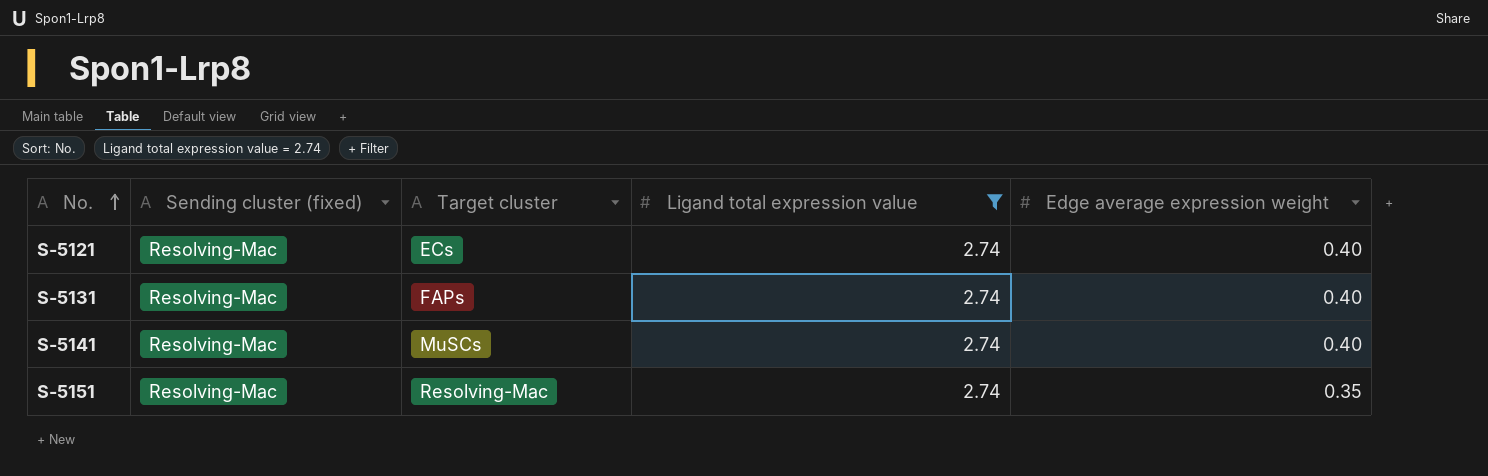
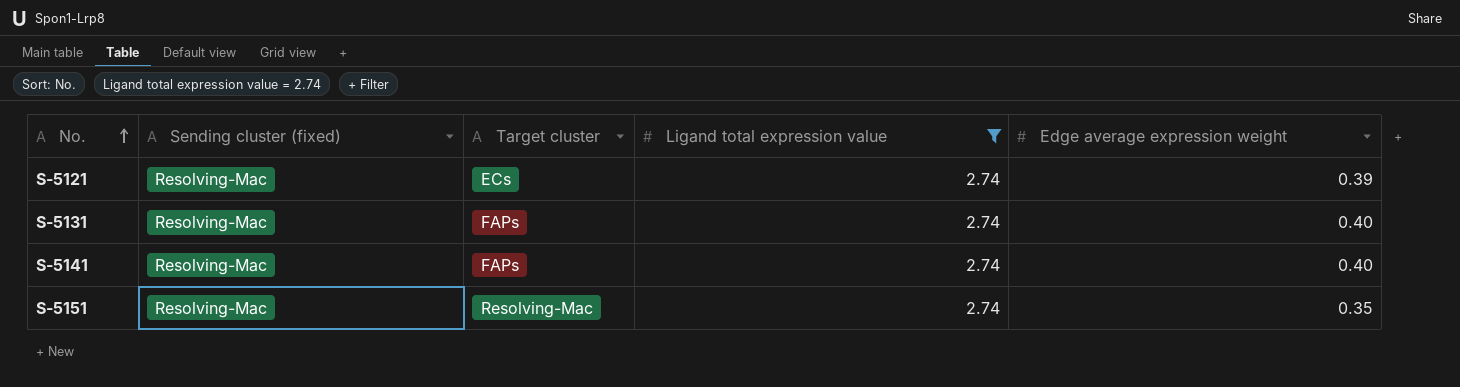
S-5121 | Edge average expression weight: 0.40 -> 0.39
S-5141 | Target cluster: MuSCs -> FAPs

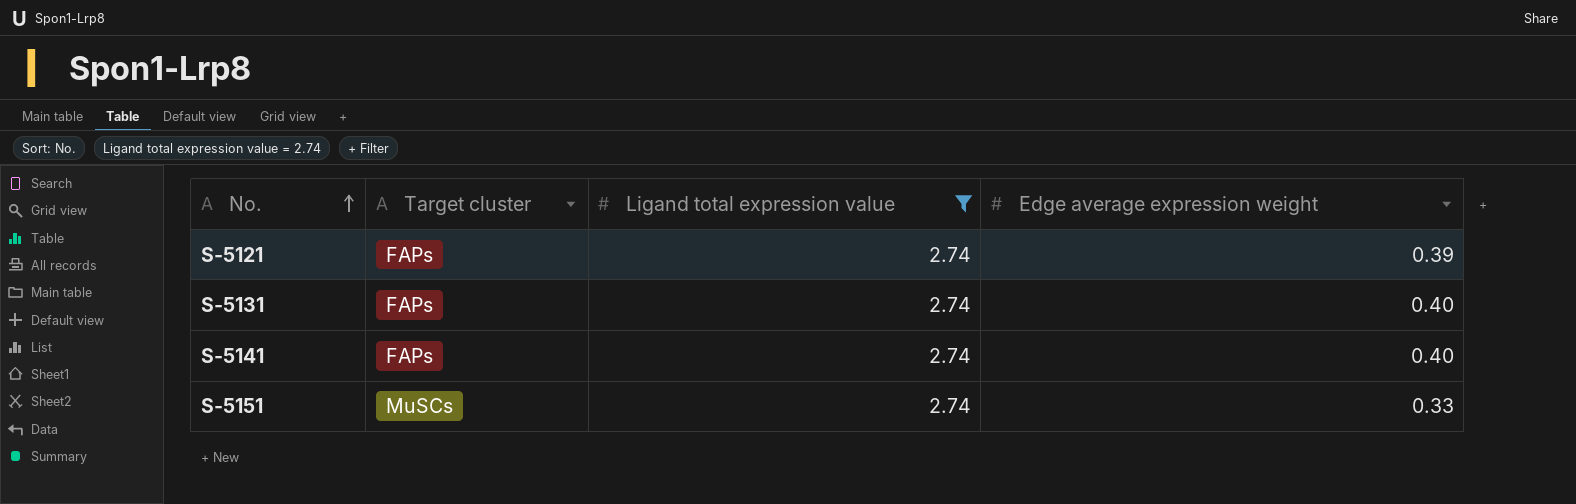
column Sending cluster (fixed) | position: 2 -> none
S-5121 | Target cluster: ECs -> FAPs
S-5151 | Target cluster: Resolving-Mac -> MuSCs
S-5151 | Edge average expression weight: 0.35 -> 0.33

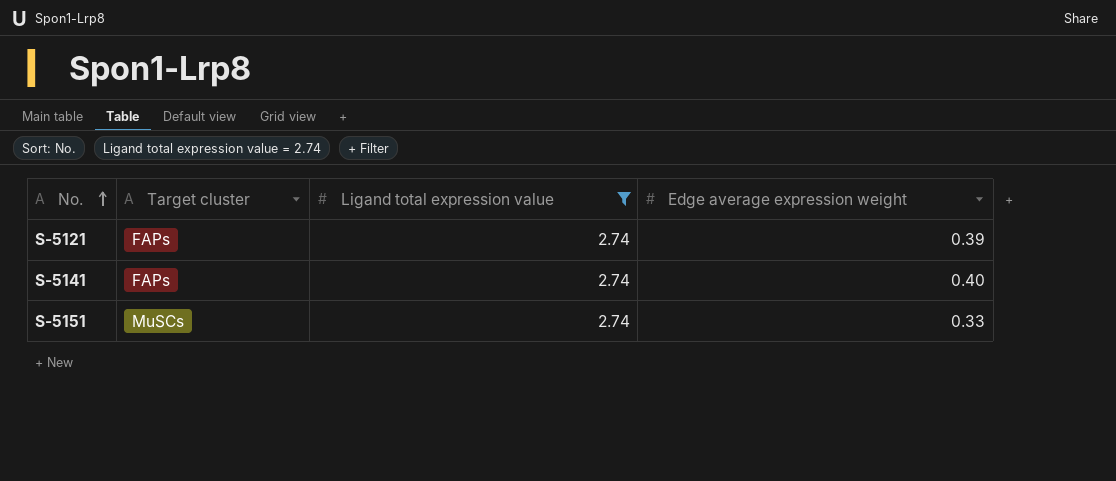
row S-5131: FAPs | 2.74 | 0.40 -> none

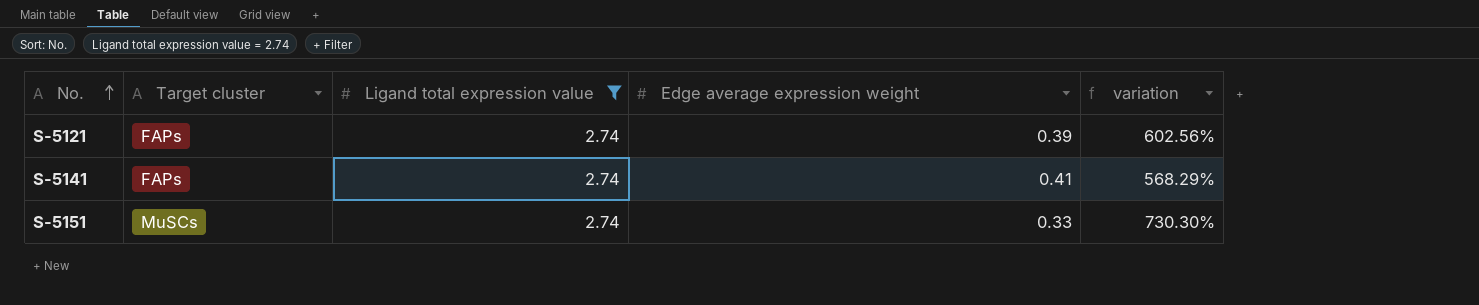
column variation | formula: none -> ([Ligand total expression value] - [Edge average expression weight]) / [Edge average expression weight]
S-5141 | Edge average expression weight: 0.40 -> 0.41

